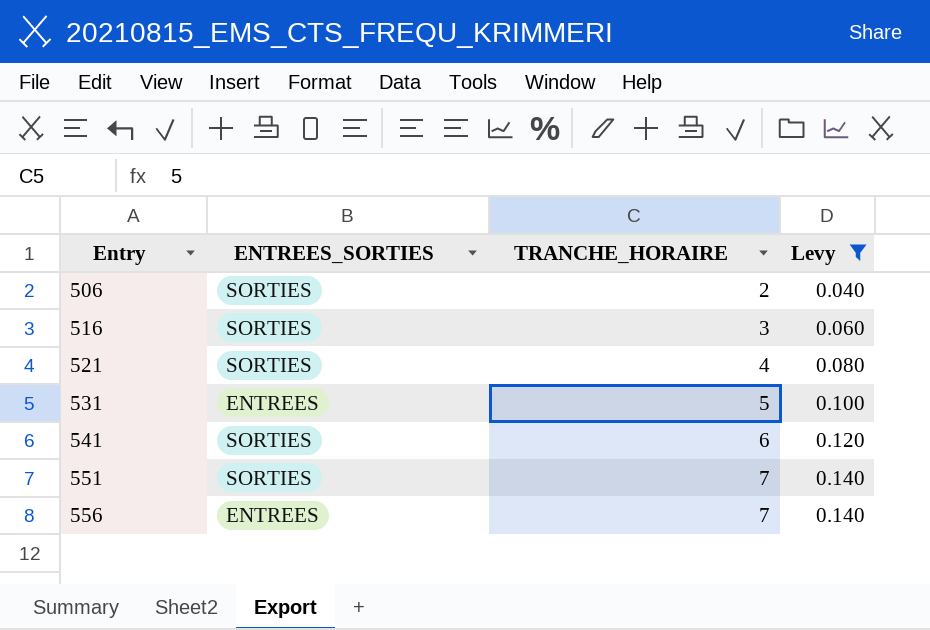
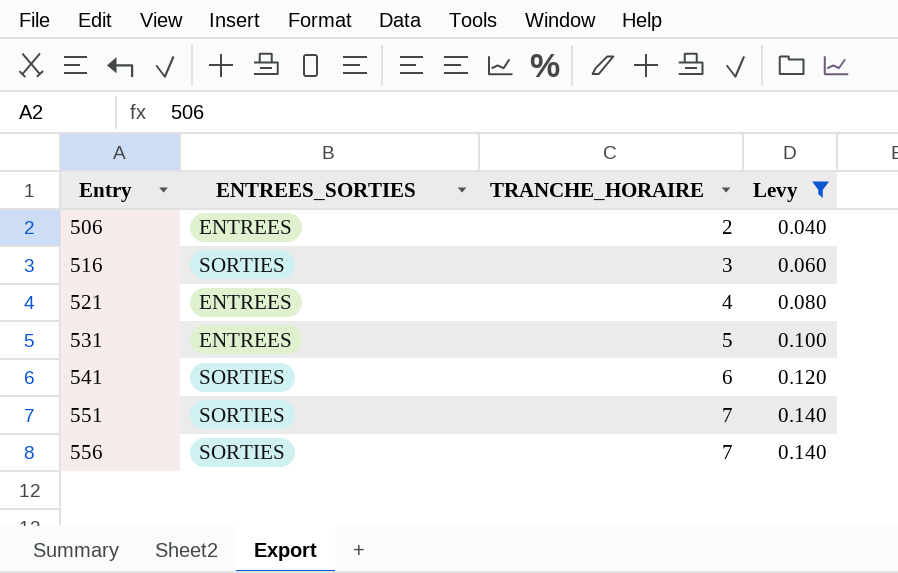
506 | ENTREES_SORTIES: SORTIES -> ENTREES
521 | ENTREES_SORTIES: SORTIES -> ENTREES
556 | ENTREES_SORTIES: ENTREES -> SORTIES

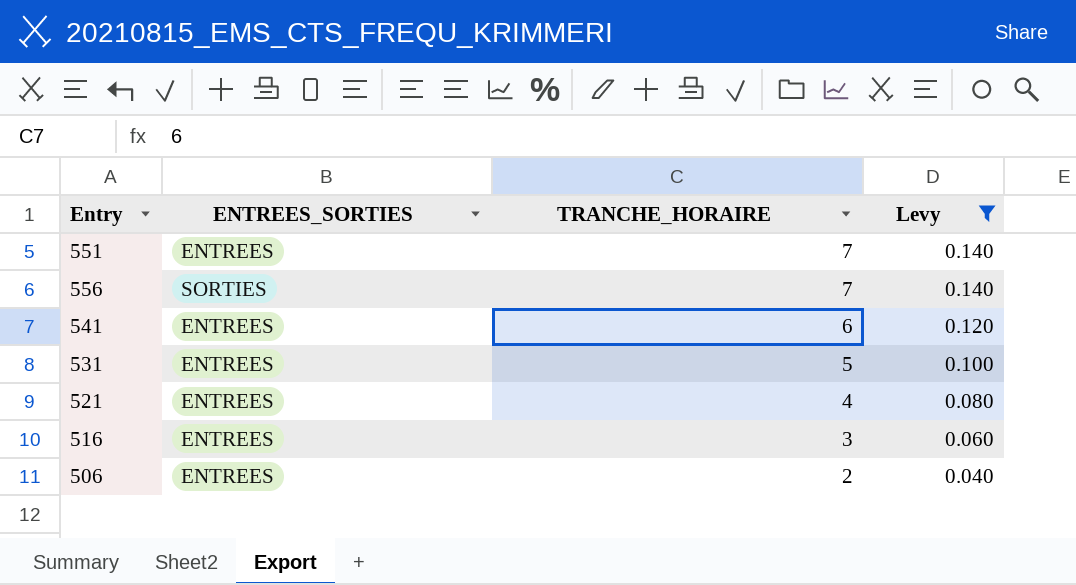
row order: Entry ascending -> TRANCHE_HORAIRE descending
551 | ENTREES_SORTIES: SORTIES -> ENTREES
541 | ENTREES_SORTIES: SORTIES -> ENTREES
516 | ENTREES_SORTIES: SORTIES -> ENTREES

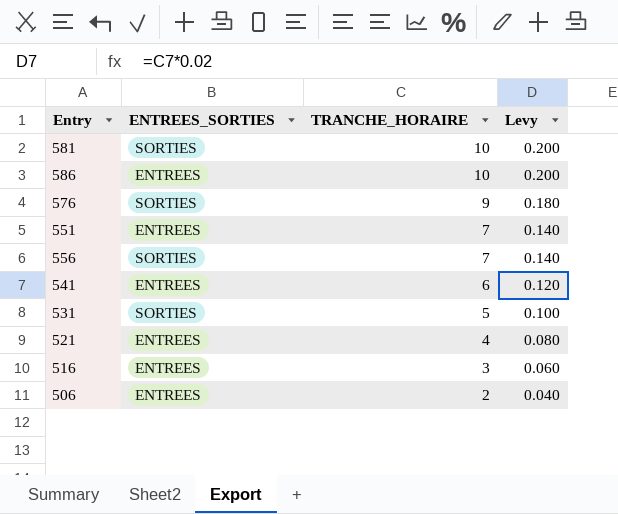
filter: Levy <= 0.140 -> none
531 | ENTREES_SORTIES: ENTREES -> SORTIES

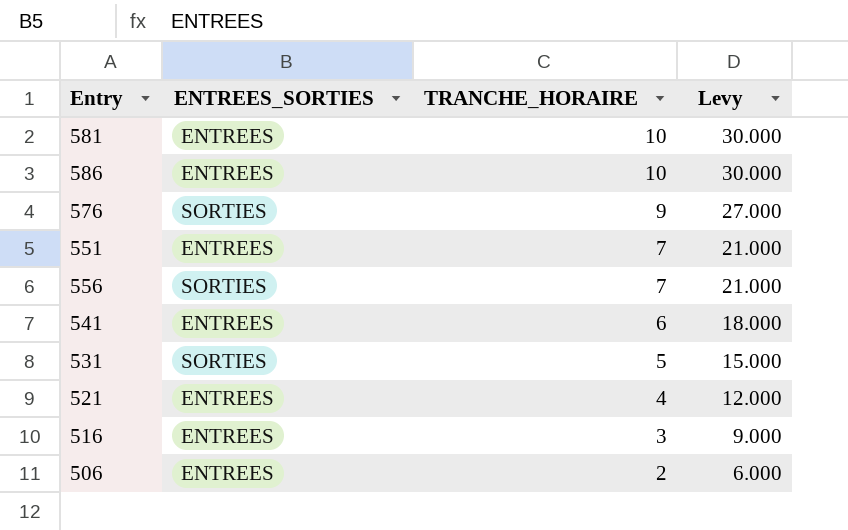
column Levy | formula: [TRANCHE_HORAIRE] * 0.02 -> [TRANCHE_HORAIRE] * 3
581 | ENTREES_SORTIES: SORTIES -> ENTREES

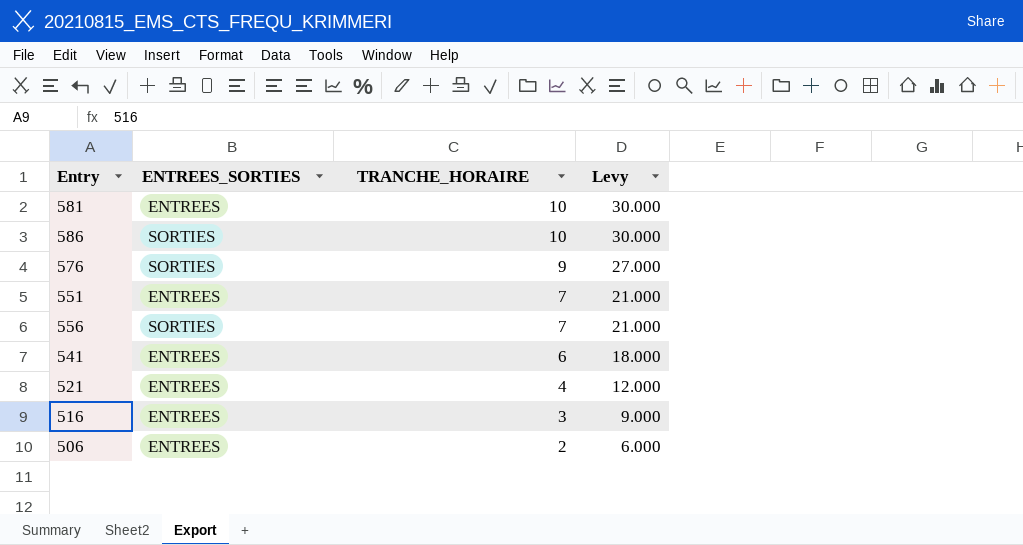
row 531: SORTIES | 5 | 15.000 -> none
586 | ENTREES_SORTIES: ENTREES -> SORTIES

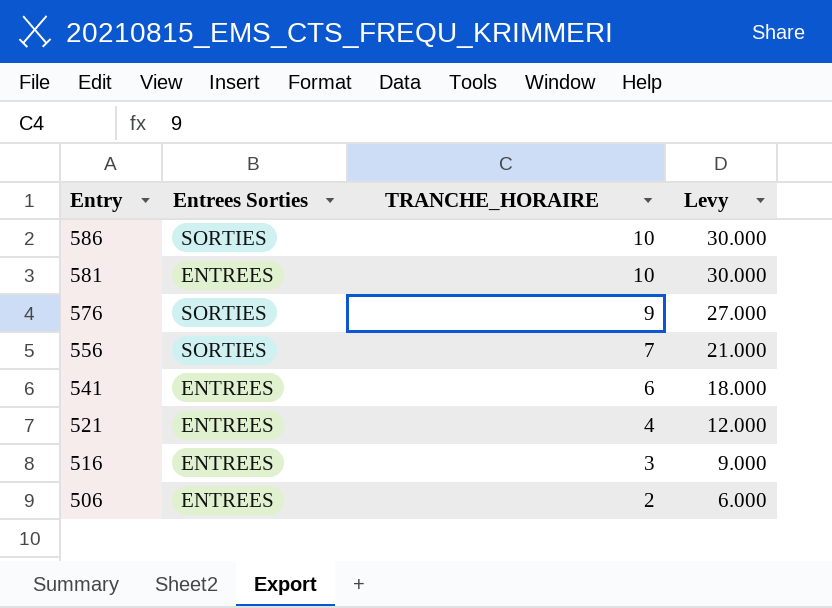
row order: TRANCHE_HORAIRE descending -> Entry descending
column name: ENTREES_SORTIES -> Entrees Sorties
row 551: ENTREES | 7 | 21.000 -> none

